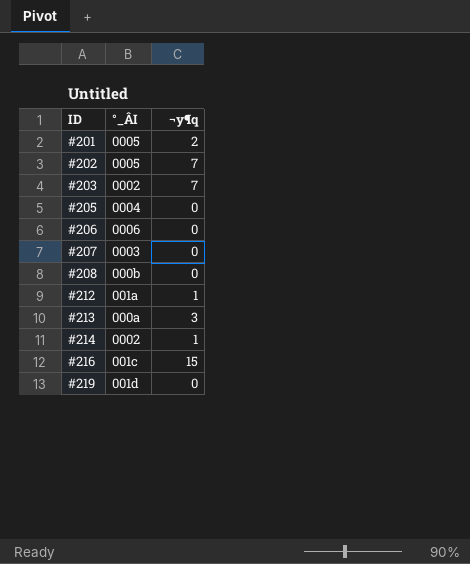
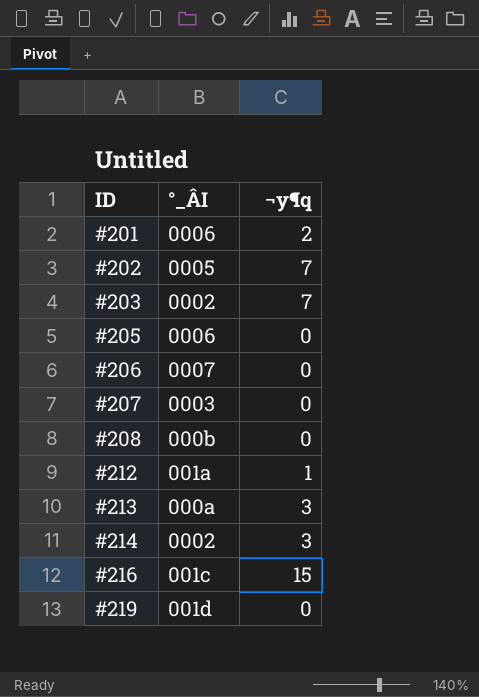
#201 | °_ÂI: 0005 -> 0006
#205 | °_ÂI: 0004 -> 0006
#206 | °_ÂI: 0006 -> 0007
#214 | ¬y¶q: 1 -> 3

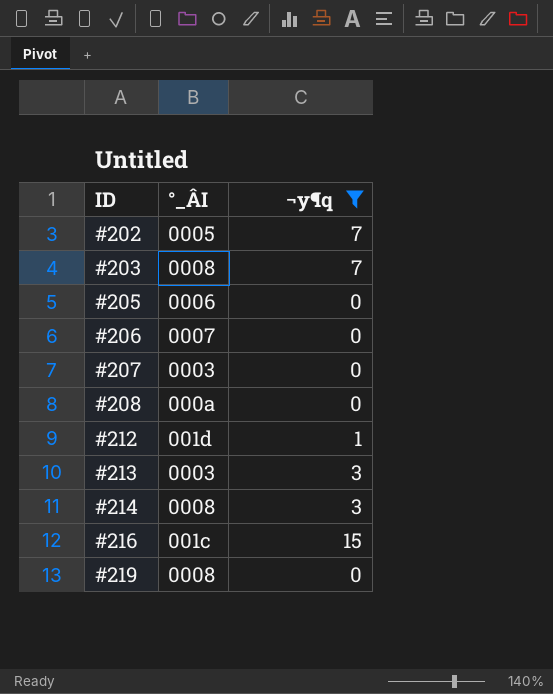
filter: none -> ¬y¶q != 2
#203 | °_ÂI: 0002 -> 0008
#208 | °_ÂI: 000b -> 000a
#212 | °_ÂI: 001a -> 001d
#213 | °_ÂI: 000a -> 0003
#214 | °_ÂI: 0002 -> 0008
#219 | °_ÂI: 001d -> 0008

